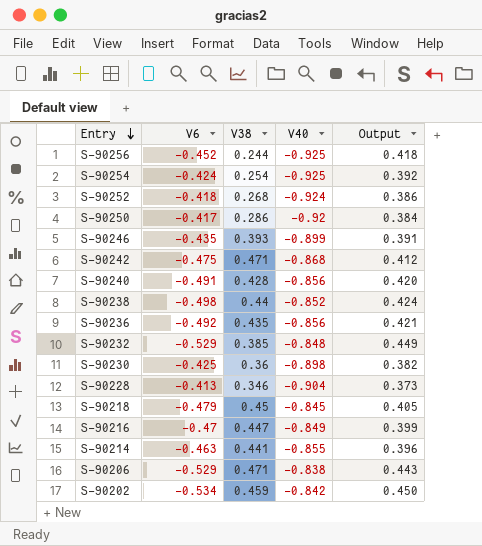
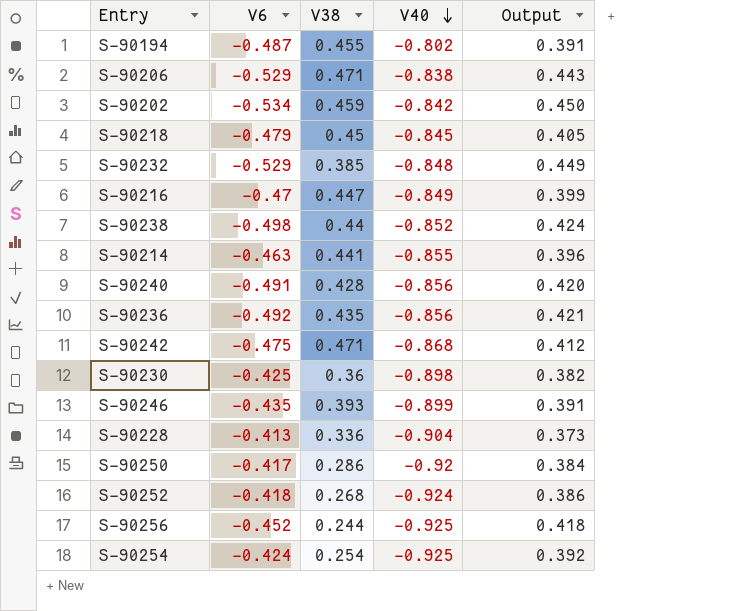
row order: Entry descending -> V40 descending
row S-90194: none -> -0.487 | 0.455 | -0.802 | 0.391
S-90228 | V38: 0.346 -> 0.336

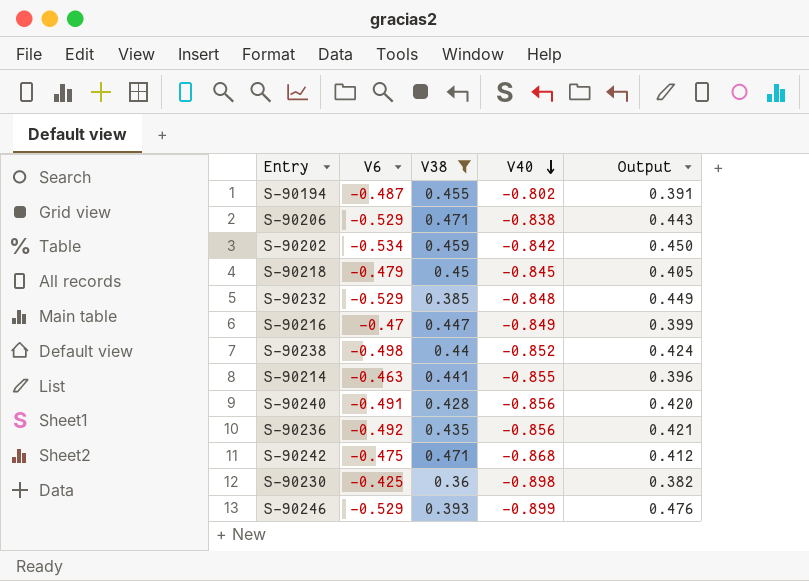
filter: none -> V38 >= 0.36
S-90246 | V6: -0.435 -> -0.529
S-90246 | Output: 0.391 -> 0.476

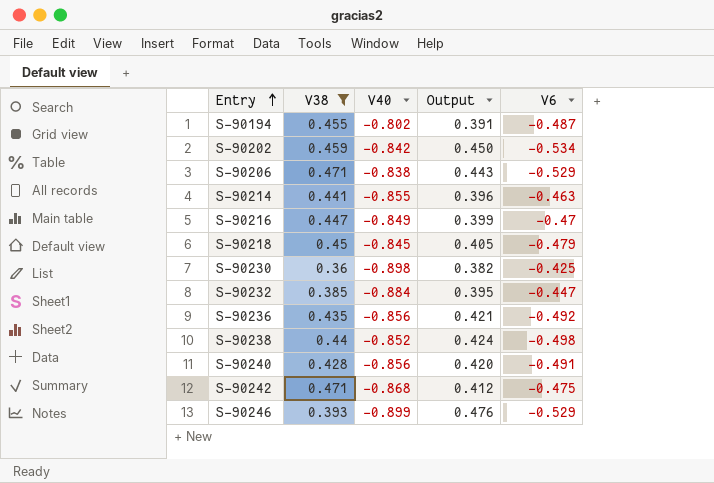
row order: V40 descending -> Entry ascending
column V6 | position: 2 -> 5
S-90232 | V40: -0.848 -> -0.884
S-90232 | Output: 0.449 -> 0.395
S-90232 | V6: -0.529 -> -0.447

